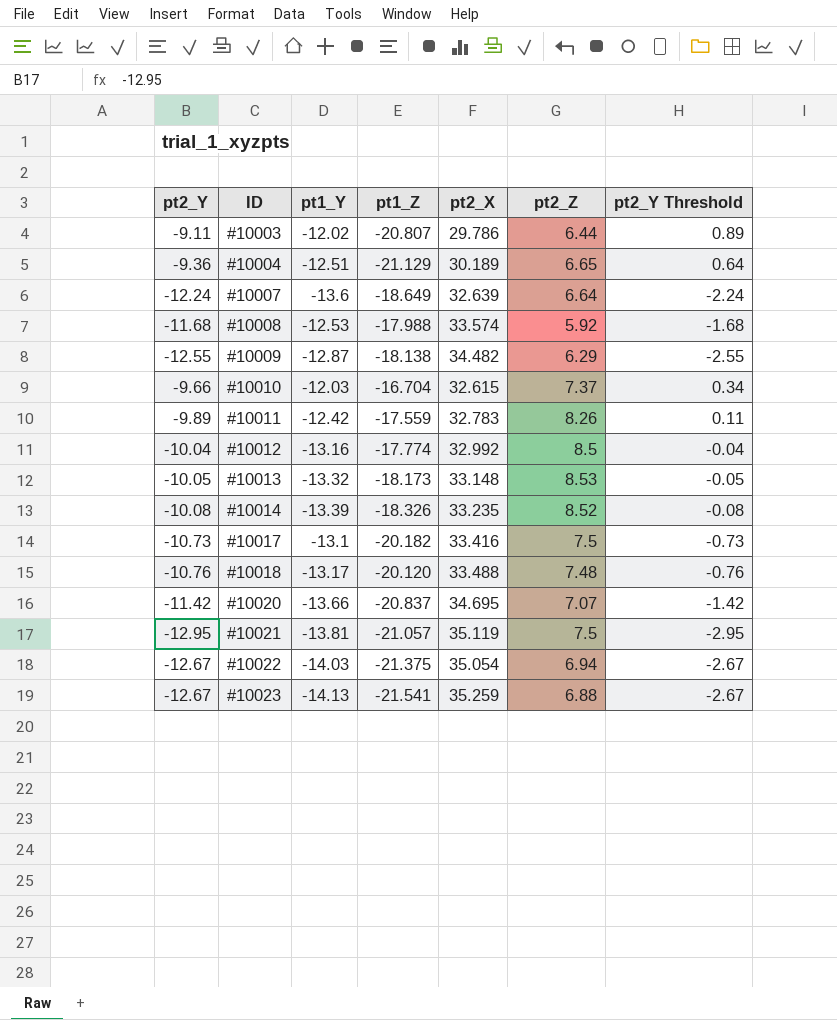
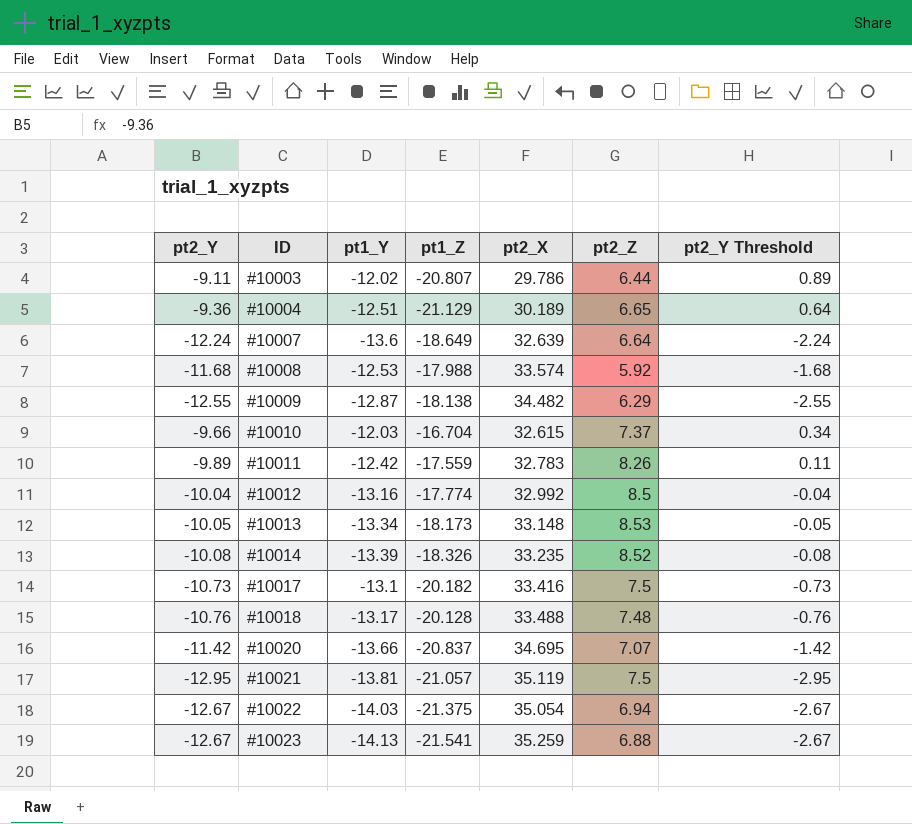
#10013 | pt1_Y: -13.32 -> -13.34
#10018 | pt1_Z: -20.120 -> -20.128

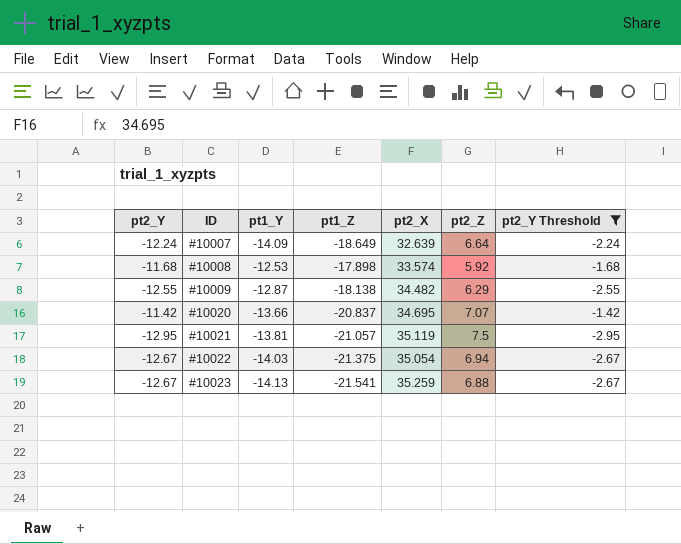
filter: none -> pt2_Y Threshold <= -1.42
#10007 | pt1_Y: -13.6 -> -14.09
#10008 | pt1_Z: -17.988 -> -17.898

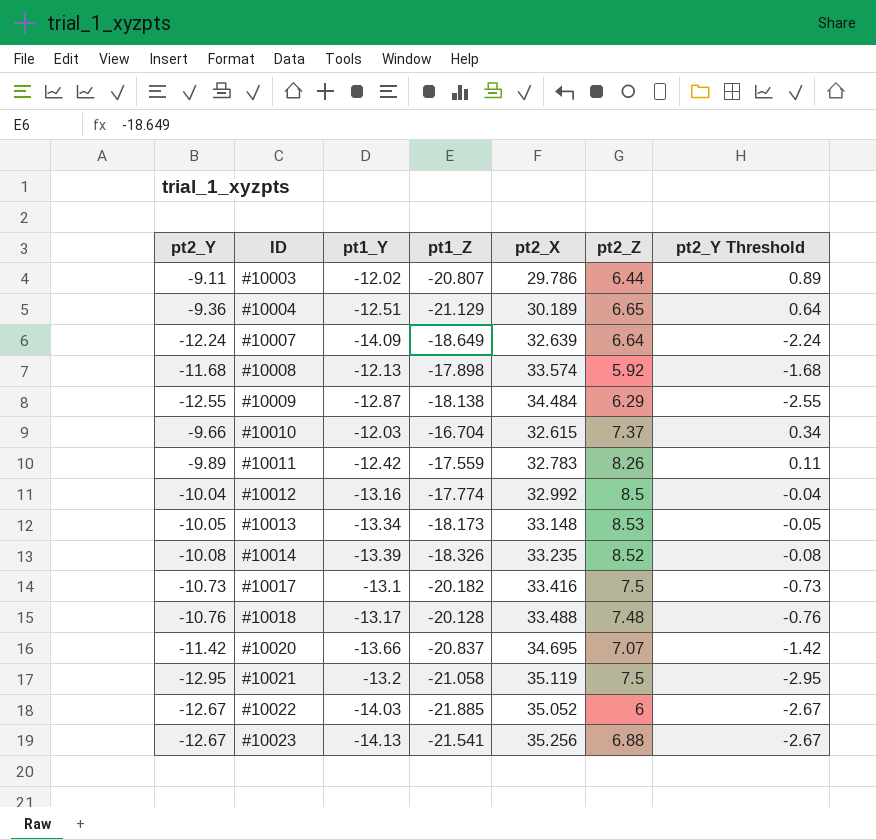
filter: pt2_Y Threshold <= -1.42 -> none
#10008 | pt1_Y: -12.53 -> -12.13
#10009 | pt2_X: 34.482 -> 34.484
#10021 | pt1_Y: -13.81 -> -13.2
#10021 | pt1_Z: -21.057 -> -21.058
#10022 | pt1_Z: -21.375 -> -21.885
#10022 | pt2_X: 35.054 -> 35.052
#10022 | pt2_Z: 6.94 -> 6
#10023 | pt2_X: 35.259 -> 35.256

